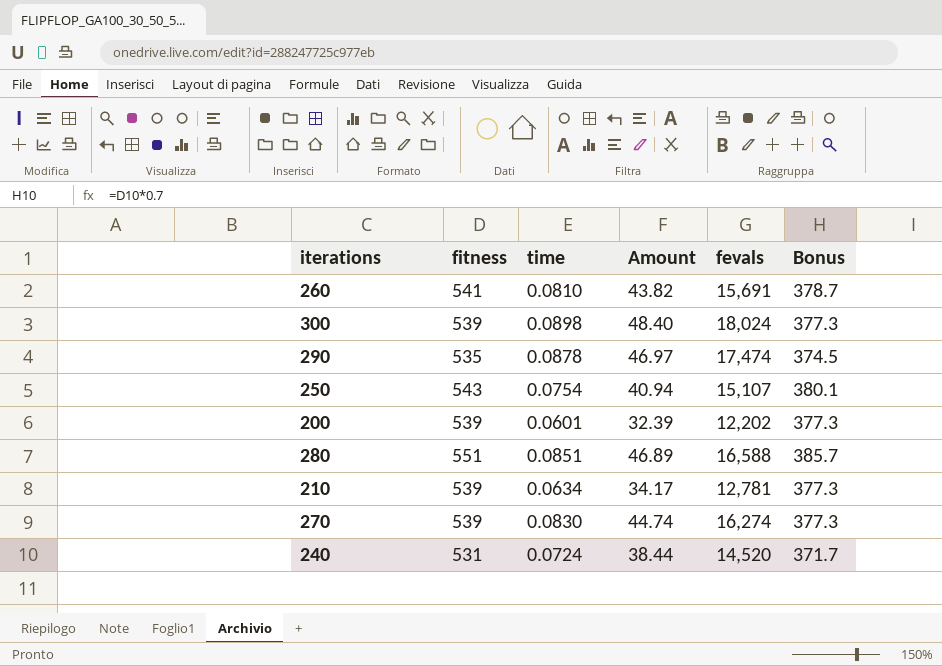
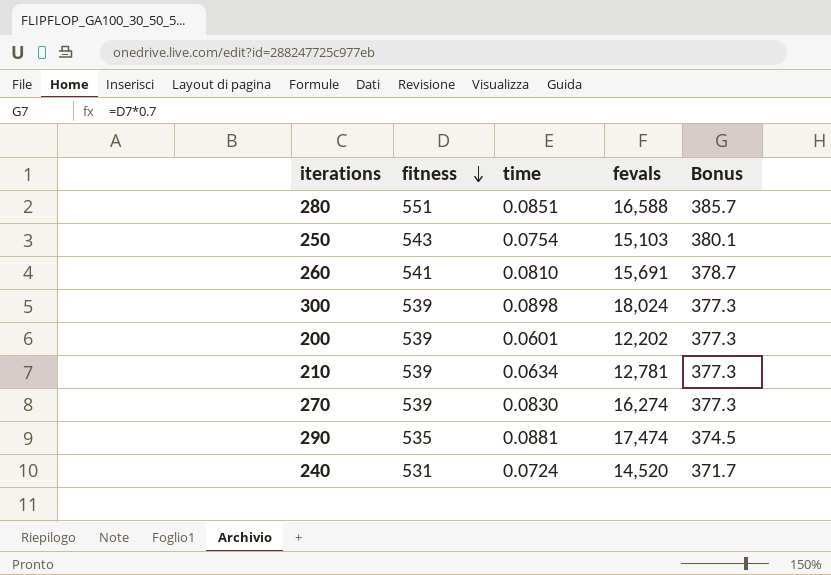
row order: none -> fitness descending
column Amount | formula: [fitness] * [time] -> none
250 | fevals: 15,107 -> 15,103
290 | time: 0.0878 -> 0.0881

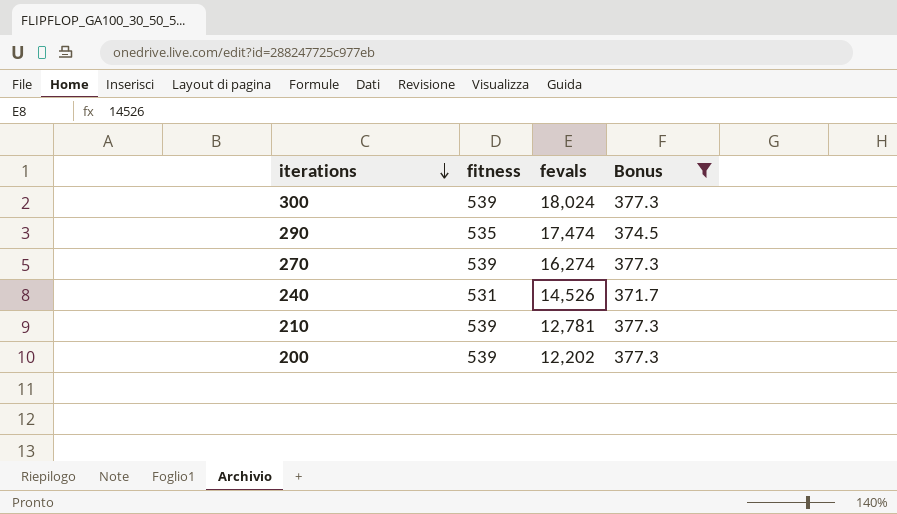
filter: none -> Bonus <= 377.3
row order: fitness descending -> iterations descending
column time | position: 3 -> none
240 | fevals: 14,520 -> 14,526

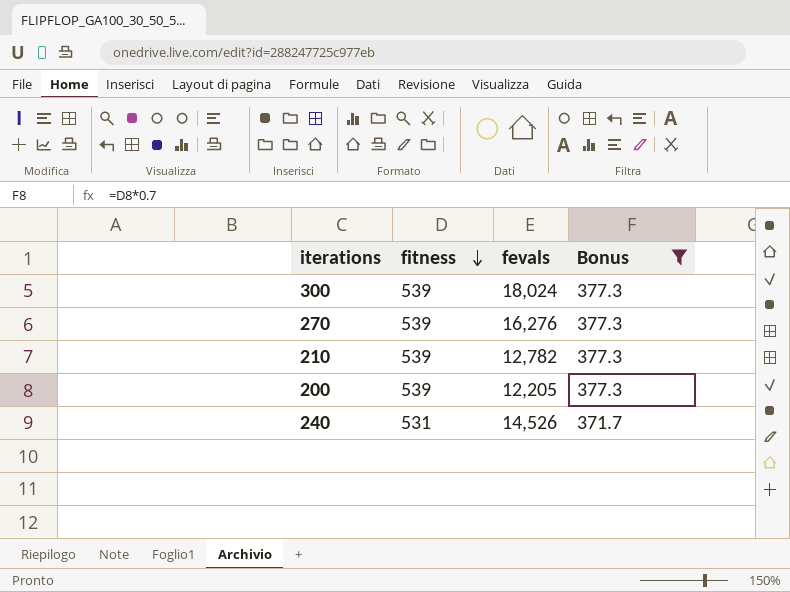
row order: iterations descending -> fitness descending
row 290: 535 | 17,474 | 374.5 -> none
270 | fevals: 16,274 -> 16,276
210 | fevals: 12,781 -> 12,782
200 | fevals: 12,202 -> 12,205

